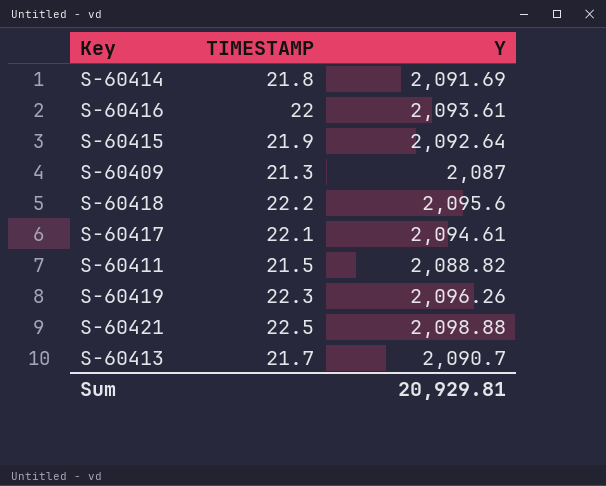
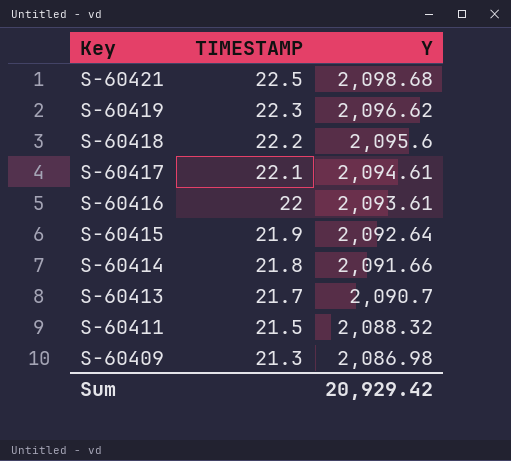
row order: none -> Key descending
S-60421 | Y: 2,098.88 -> 2,098.68
S-60419 | Y: 2,096.26 -> 2,096.62
S-60414 | Y: 2,091.69 -> 2,091.66
S-60411 | Y: 2,088.82 -> 2,088.32
S-60409 | Y: 2,087 -> 2,086.98
Sum | Y: 20,929.81 -> 20,929.42

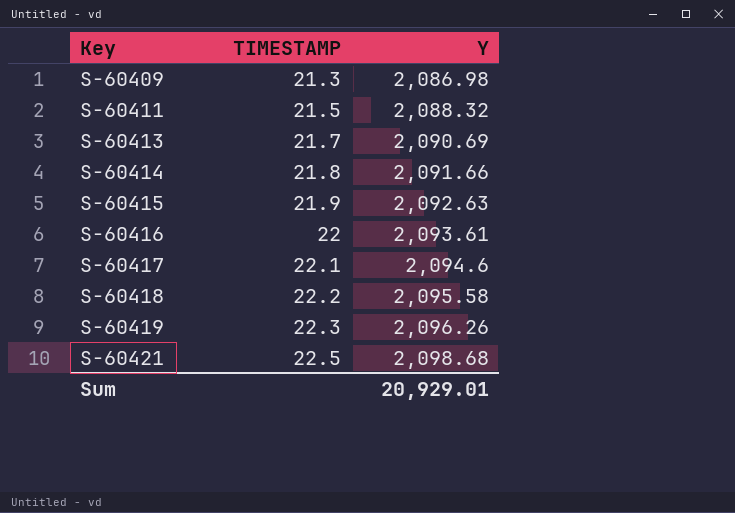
row order: Key descending -> Key ascending
S-60413 | Y: 2,090.7 -> 2,090.69
S-60415 | Y: 2,092.64 -> 2,092.63
S-60417 | Y: 2,094.61 -> 2,094.6
S-60418 | Y: 2,095.6 -> 2,095.58
S-60419 | Y: 2,096.62 -> 2,096.26
Sum | Y: 20,929.42 -> 20,929.01

